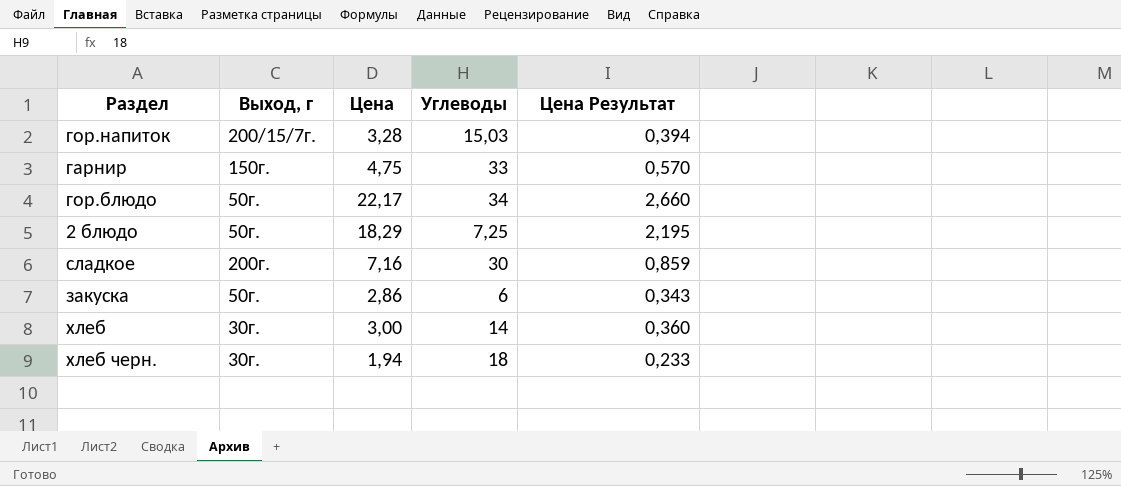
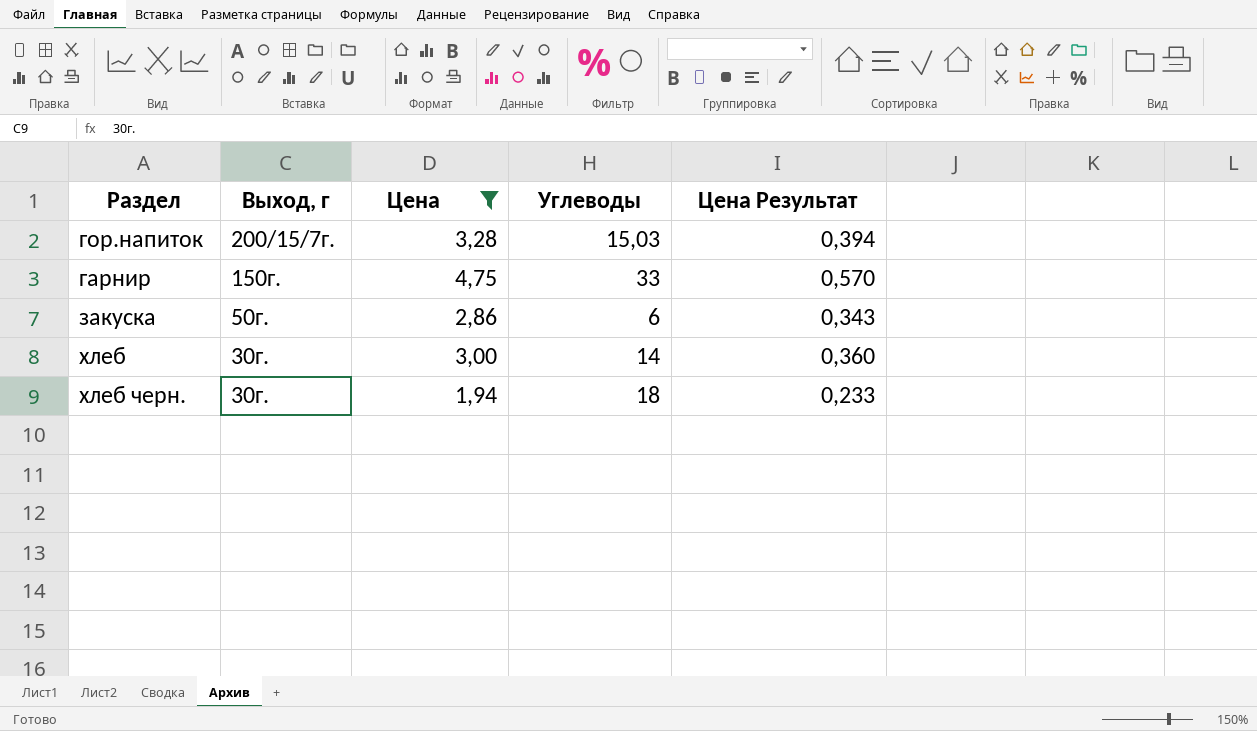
filter: none -> Цена <= 4,75

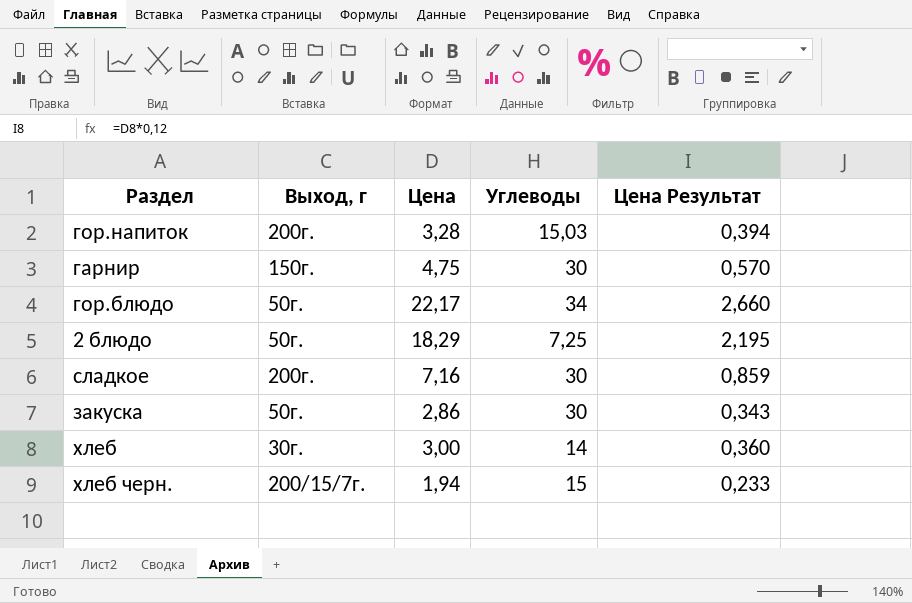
filter: Цена <= 4,75 -> none
гор.напиток | Выход, г: 200/15/7г. -> 200г.
гарнир | Углеводы: 33 -> 30
закуска | Углеводы: 6 -> 30
хлеб черн. | Выход, г: 30г. -> 200/15/7г.
хлеб черн. | Углеводы: 18 -> 15

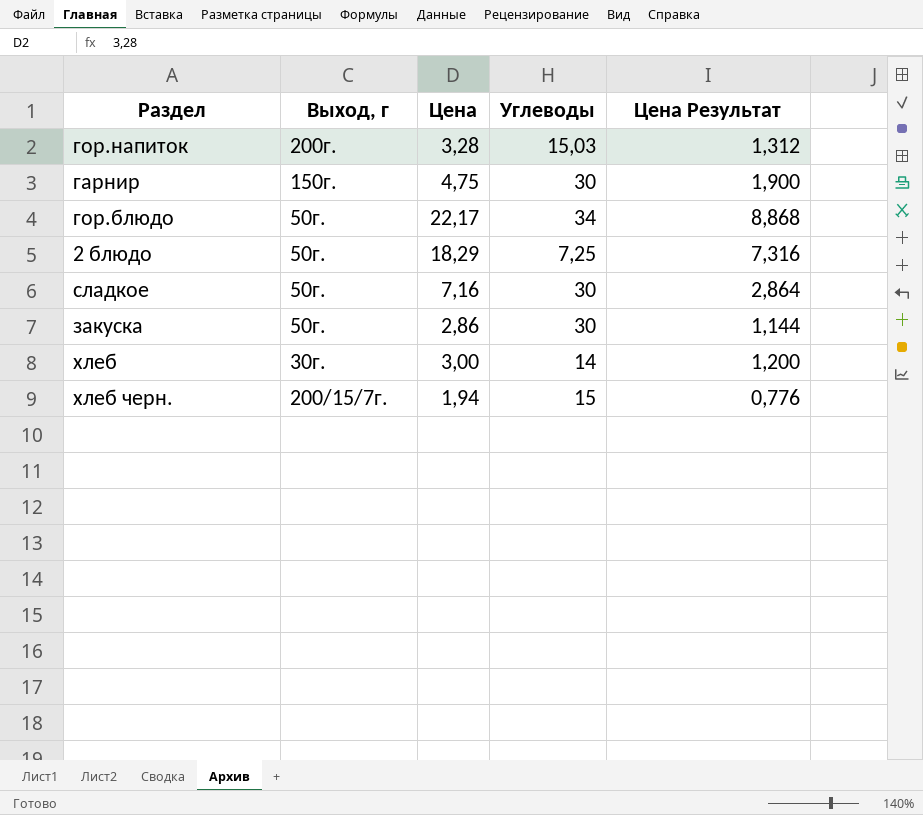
column Цена Результат | formula: [Цена] * 0,12 -> [Цена] * 0,4
сладкое | Выход, г: 200г. -> 50г.

